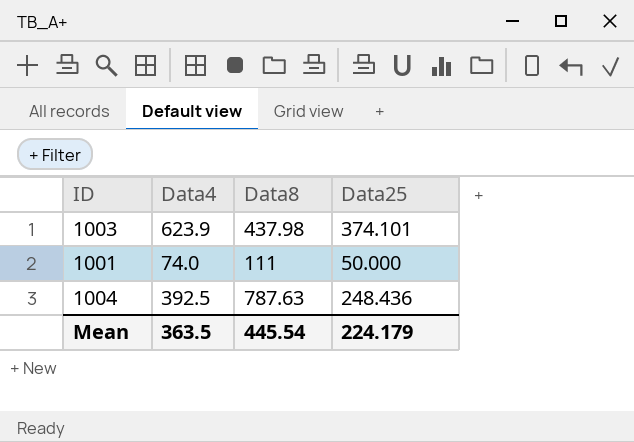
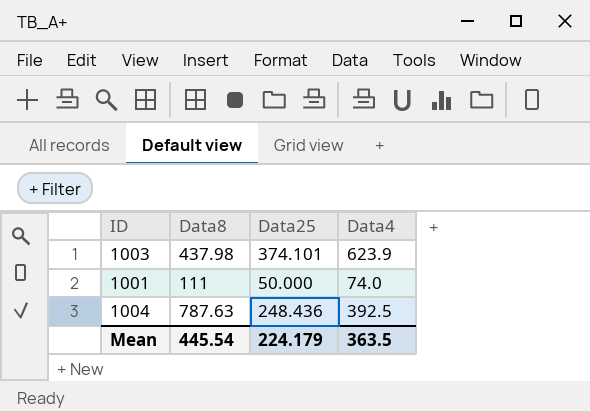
column Data4 | position: 2 -> 4

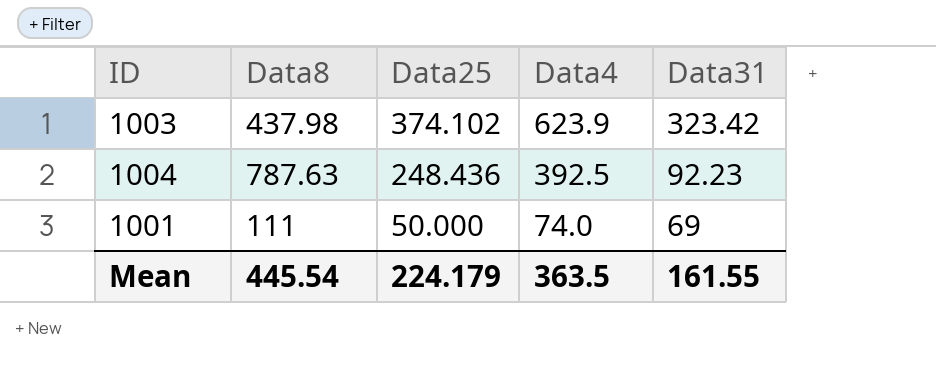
row order: none -> Data25 descending
column Data31 | position: none -> 5
1003 | Data25: 374.101 -> 374.102

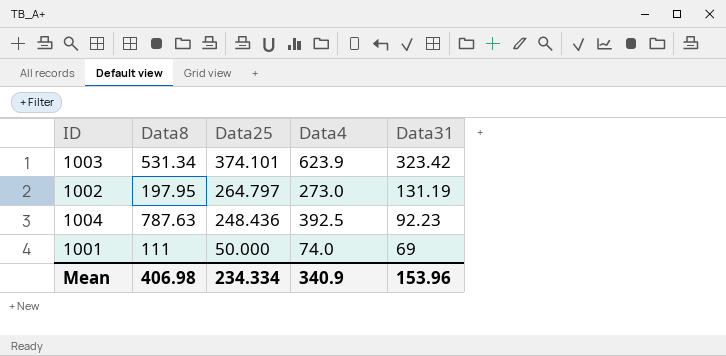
1003 | Data8: 437.98 -> 531.34
1003 | Data25: 374.102 -> 374.101
row 1002: none -> 197.95 | 264.797 | 273.0 | 131.19
Mean | Data8: 445.54 -> 406.98
Mean | Data25: 224.179 -> 234.334
Mean | Data4: 363.5 -> 340.9
Mean | Data31: 161.55 -> 153.96

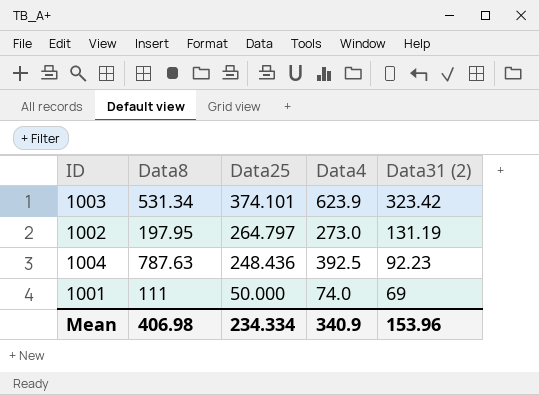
column name: Data31 -> Data31 (2)

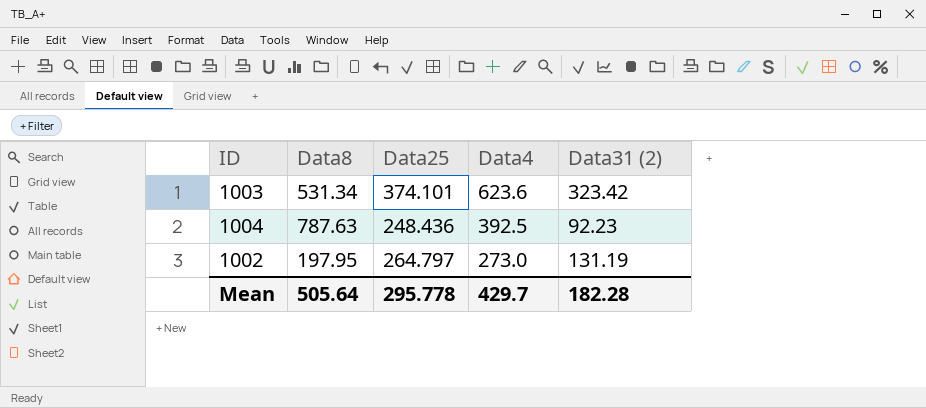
row order: Data25 descending -> Data4 descending
row 1001: 111 | 50.000 | 74.0 | 69 -> none
1003 | Data4: 623.9 -> 623.6
Mean | Data8: 406.98 -> 505.64
Mean | Data25: 234.334 -> 295.778
Mean | Data4: 340.9 -> 429.7
Mean | Data31 (2): 153.96 -> 182.28

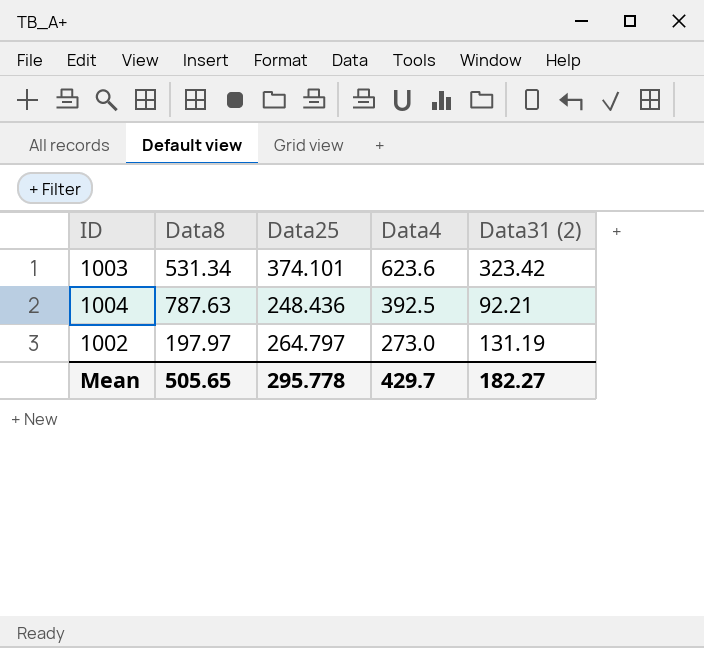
1004 | Data31 (2): 92.23 -> 92.21
1002 | Data8: 197.95 -> 197.97
Mean | Data8: 505.64 -> 505.65
Mean | Data31 (2): 182.28 -> 182.27

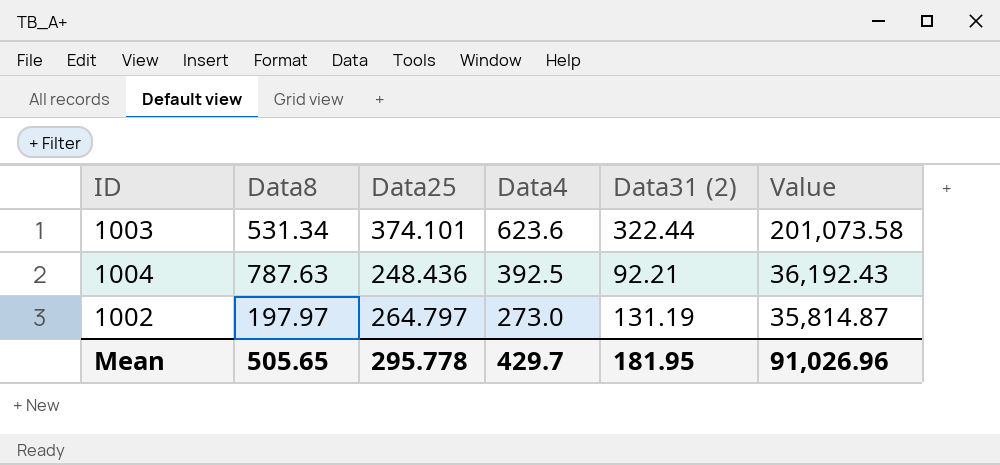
column Value | formula: none -> [Data4] * [Data31 (2)]
1003 | Data31 (2): 323.42 -> 322.44
Mean | Data31 (2): 182.27 -> 181.95

